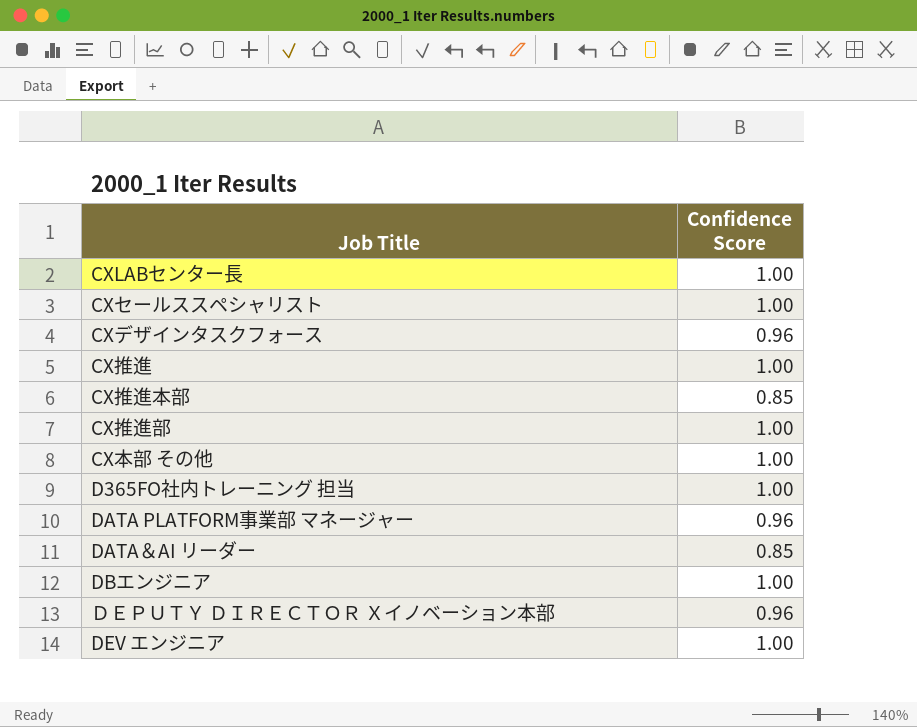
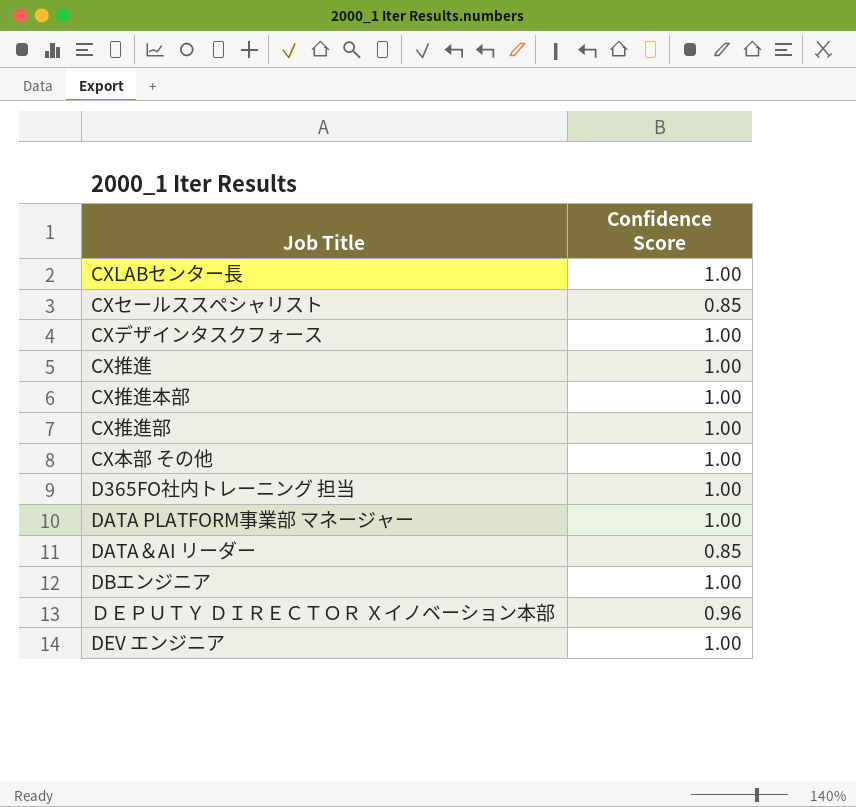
CXセールススペシャリスト | Confidence Score: 1.00 -> 0.85
CXデザインタスクフォース | Confidence Score: 0.96 -> 1.00
CX推進本部 | Confidence Score: 0.85 -> 1.00
DATA PLATFORM事業部 マネージャー | Confidence Score: 0.96 -> 1.00

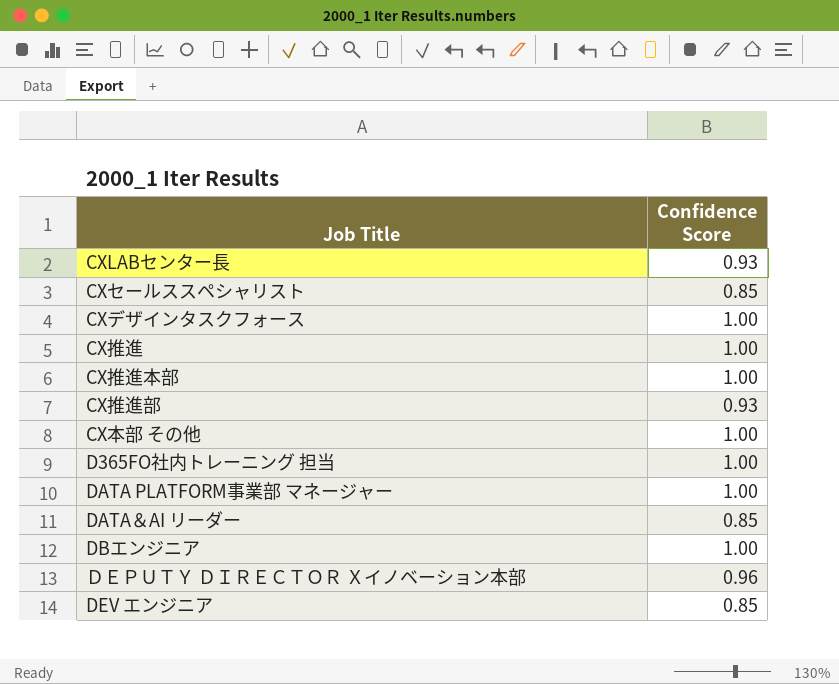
CXLABセンター長 | Confidence Score: 1.00 -> 0.93
CX推進部 | Confidence Score: 1.00 -> 0.93
DEV エンジニア | Confidence Score: 1.00 -> 0.85

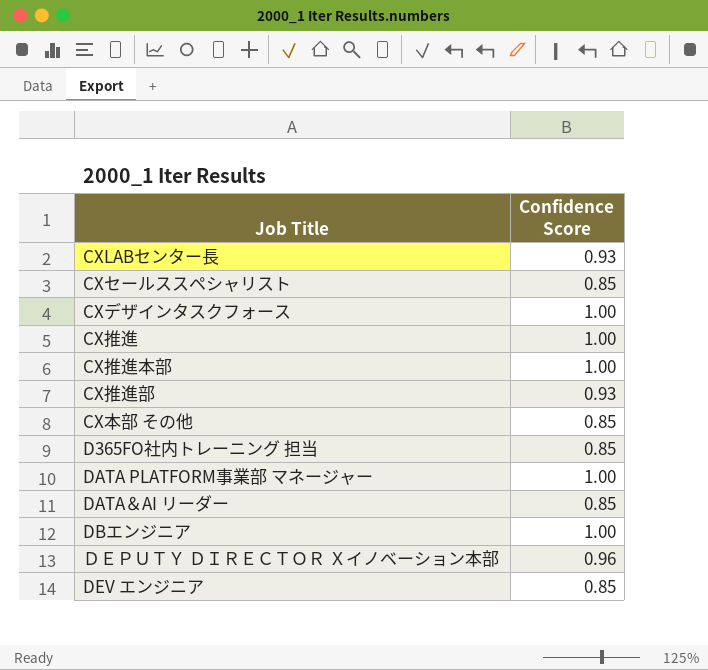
CX本部 その他 | Confidence Score: 1.00 -> 0.85
D365FO社内トレーニング 担当 | Confidence Score: 1.00 -> 0.85

